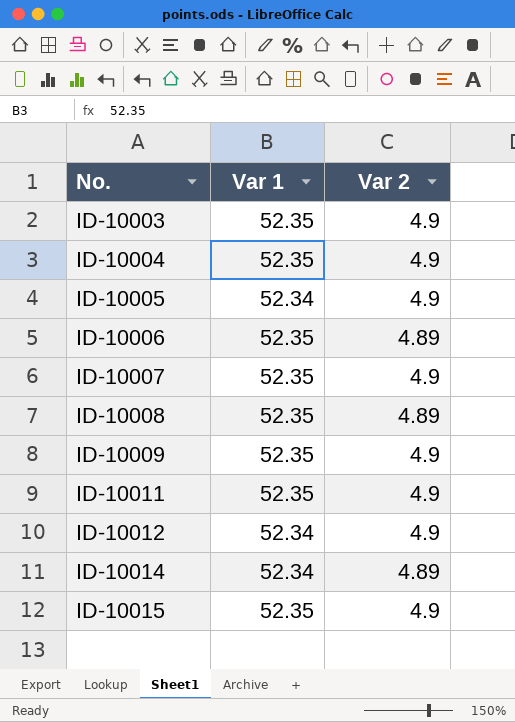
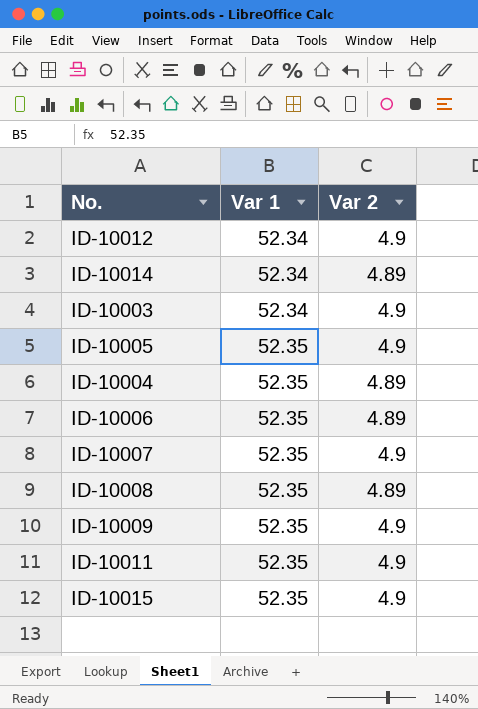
row order: No. ascending -> Var 1 ascending
ID-10003 | Var 1: 52.35 -> 52.34
ID-10005 | Var 1: 52.34 -> 52.35
ID-10004 | Var 2: 4.9 -> 4.89

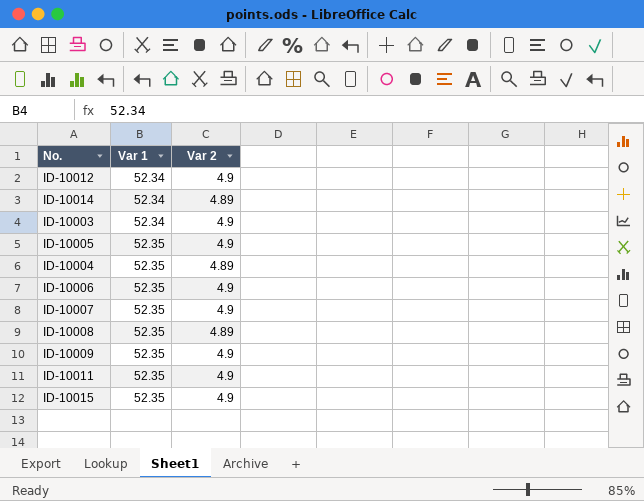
ID-10006 | Var 2: 4.89 -> 4.9

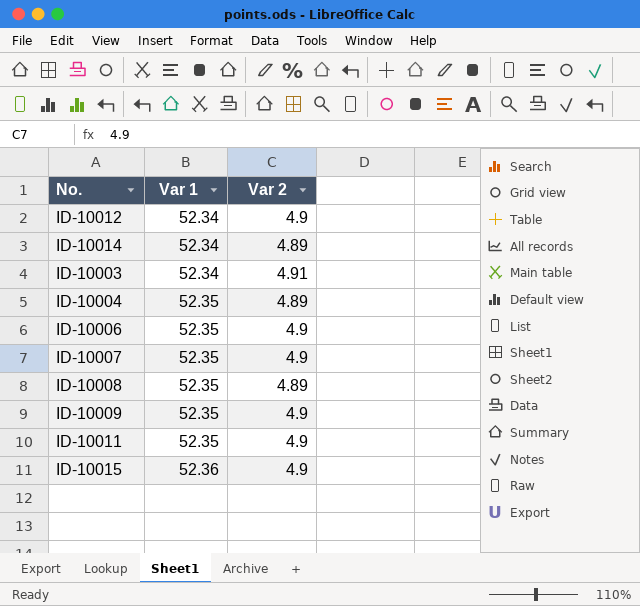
row ID-10005: 52.35 | 4.9 -> none
ID-10003 | Var 2: 4.9 -> 4.91
ID-10015 | Var 1: 52.35 -> 52.36

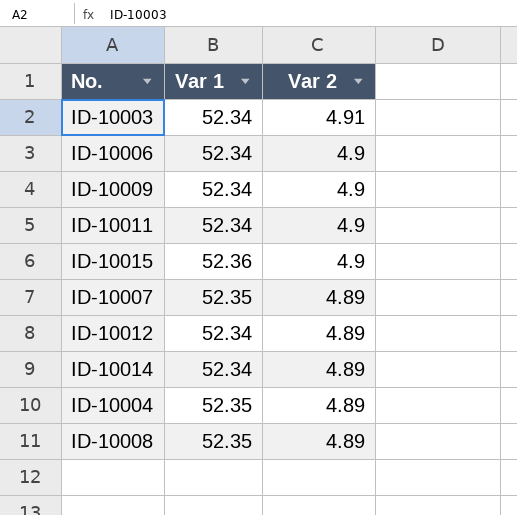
row order: Var 1 ascending -> Var 2 descending
ID-10006 | Var 1: 52.35 -> 52.34
ID-10009 | Var 1: 52.35 -> 52.34
ID-10011 | Var 1: 52.35 -> 52.34
ID-10007 | Var 2: 4.9 -> 4.89
ID-10012 | Var 2: 4.9 -> 4.89

